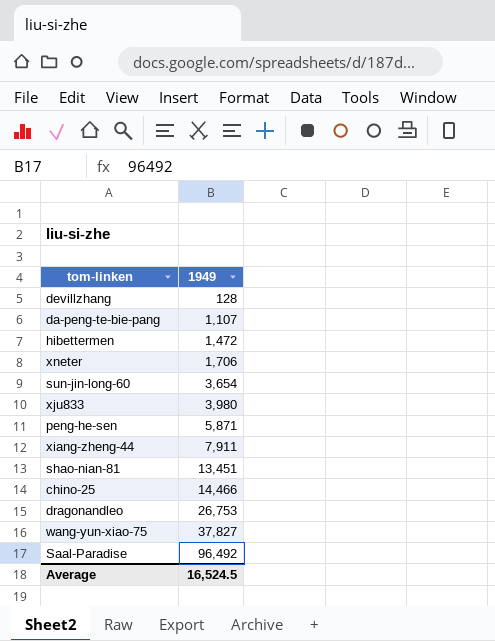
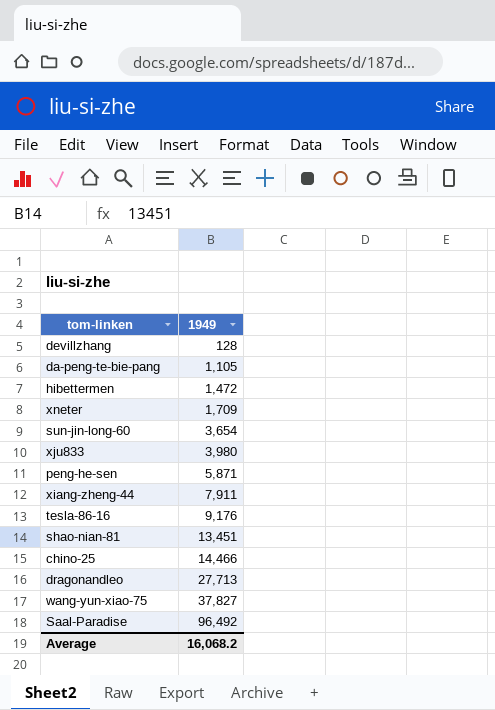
da-peng-te-bie-pang | 1949: 1,107 -> 1,105
xneter | 1949: 1,706 -> 1,709
row tesla-86-16: none -> 9,176
dragonandleo | 1949: 26,753 -> 27,713
Average | 1949: 16,524.5 -> 16,068.2

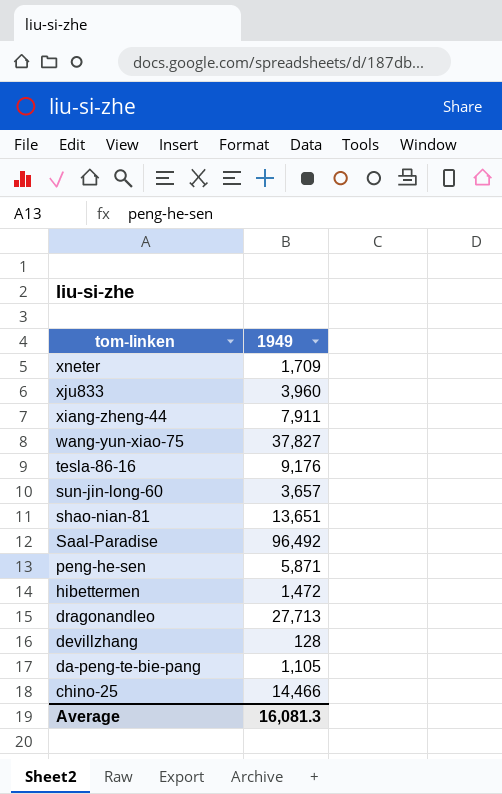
row order: 1949 ascending -> tom-linken descending
xju833 | 1949: 3,980 -> 3,960
sun-jin-long-60 | 1949: 3,654 -> 3,657
shao-nian-81 | 1949: 13,451 -> 13,651
Average | 1949: 16,068.2 -> 16,081.3

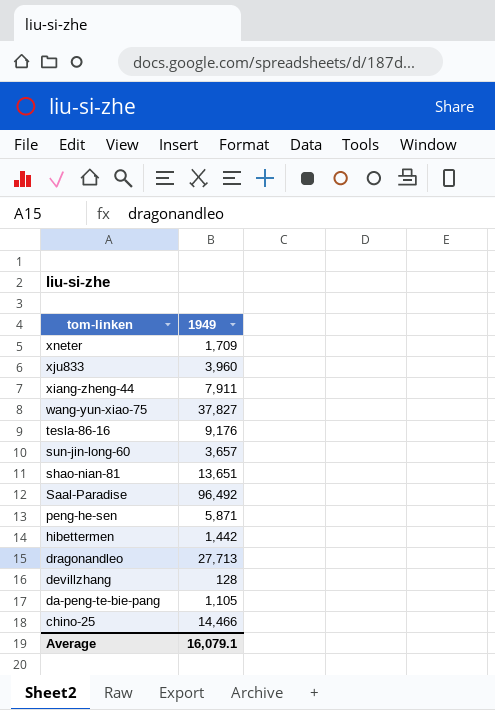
hibettermen | 1949: 1,472 -> 1,442
Average | 1949: 16,081.3 -> 16,079.1

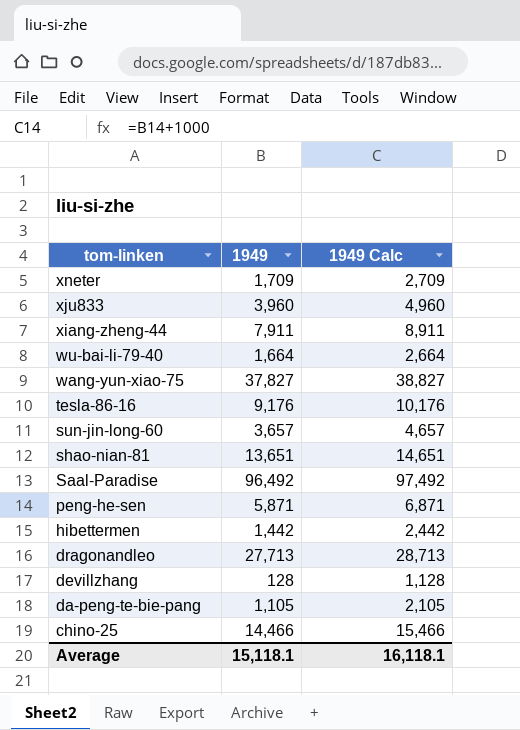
column 1949 Calc | formula: none -> [1949] + 1000
row wu-bai-li-79-40: none -> 1,664 | 2,664
Average | 1949: 16,079.1 -> 15,118.1

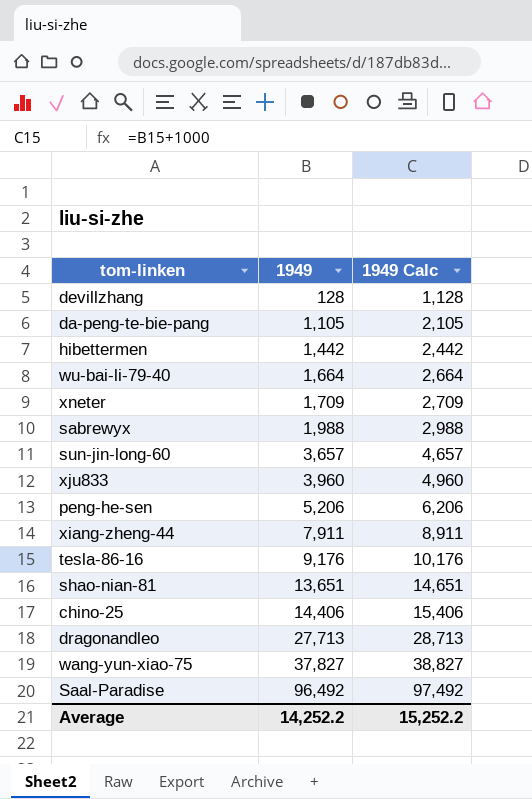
row order: tom-linken descending -> 1949 ascending
row sabrewyx: none -> 1,988 | 2,988
peng-he-sen | 1949: 5,871 -> 5,206
peng-he-sen | 1949 Calc: 6,871 -> 6,206
chino-25 | 1949: 14,466 -> 14,406
chino-25 | 1949 Calc: 15,466 -> 15,406
Average | 1949: 15,118.1 -> 14,252.2
Average | 1949 Calc: 16,118.1 -> 15,252.2

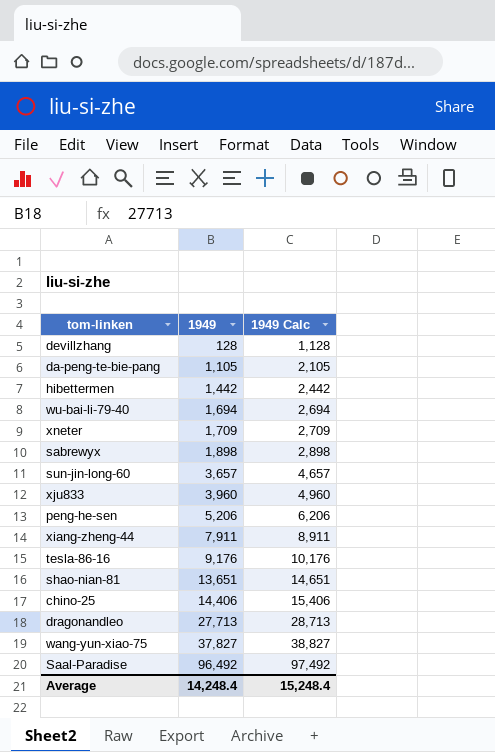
wu-bai-li-79-40 | 1949: 1,664 -> 1,694
wu-bai-li-79-40 | 1949 Calc: 2,664 -> 2,694
sabrewyx | 1949: 1,988 -> 1,898
sabrewyx | 1949 Calc: 2,988 -> 2,898
Average | 1949: 14,252.2 -> 14,248.4
Average | 1949 Calc: 15,252.2 -> 15,248.4

